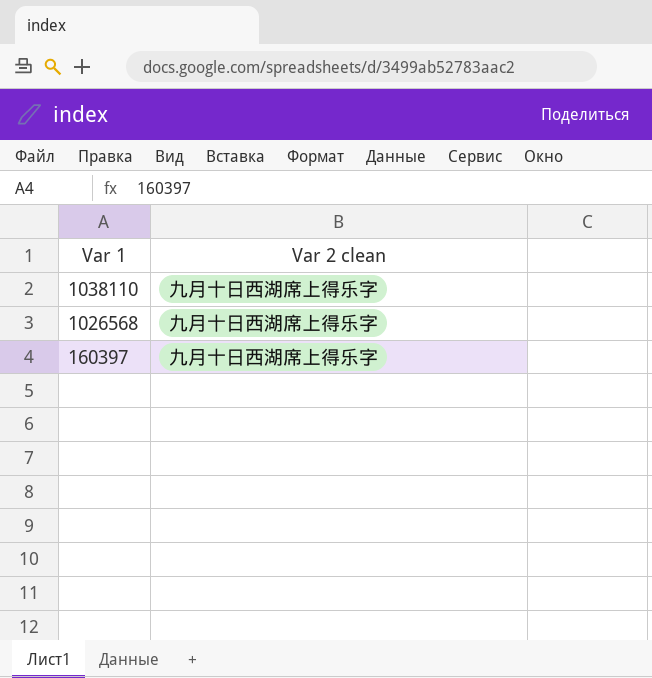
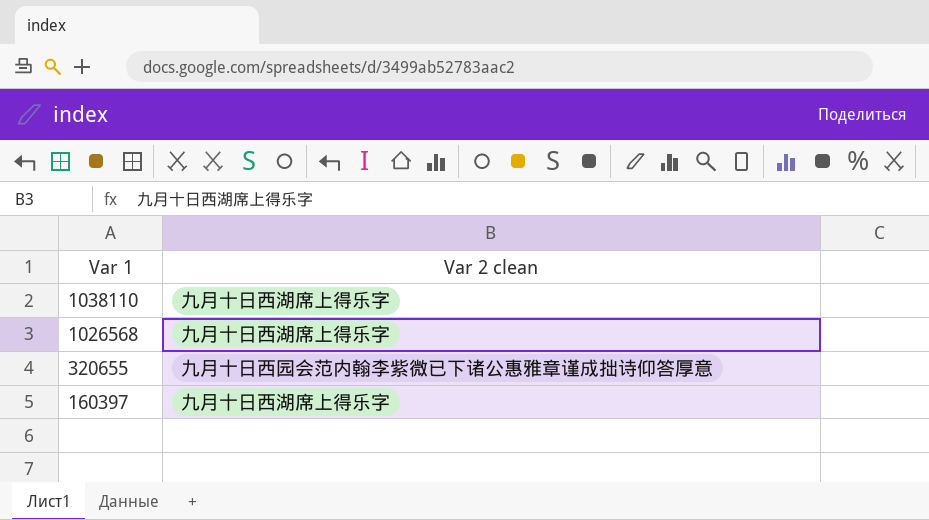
row 320655: none -> 九月十日西园会范内翰李紫微已下诸公惠雅章谨成拙诗仰答厚意

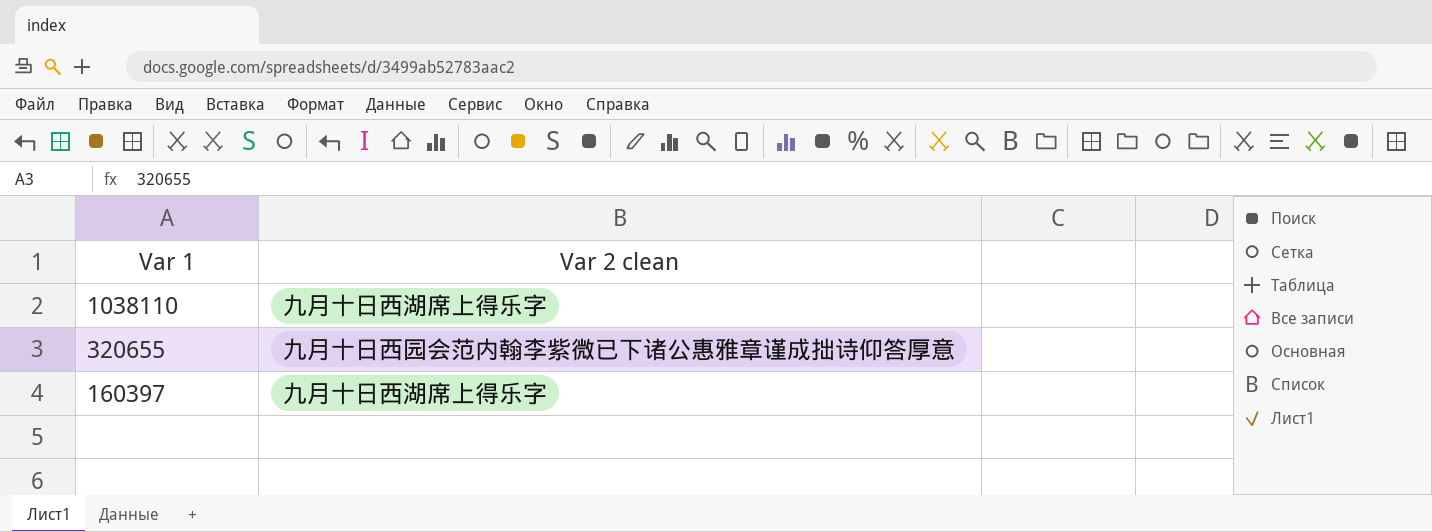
row 1026568: 九月十日西湖席上得乐字 -> none

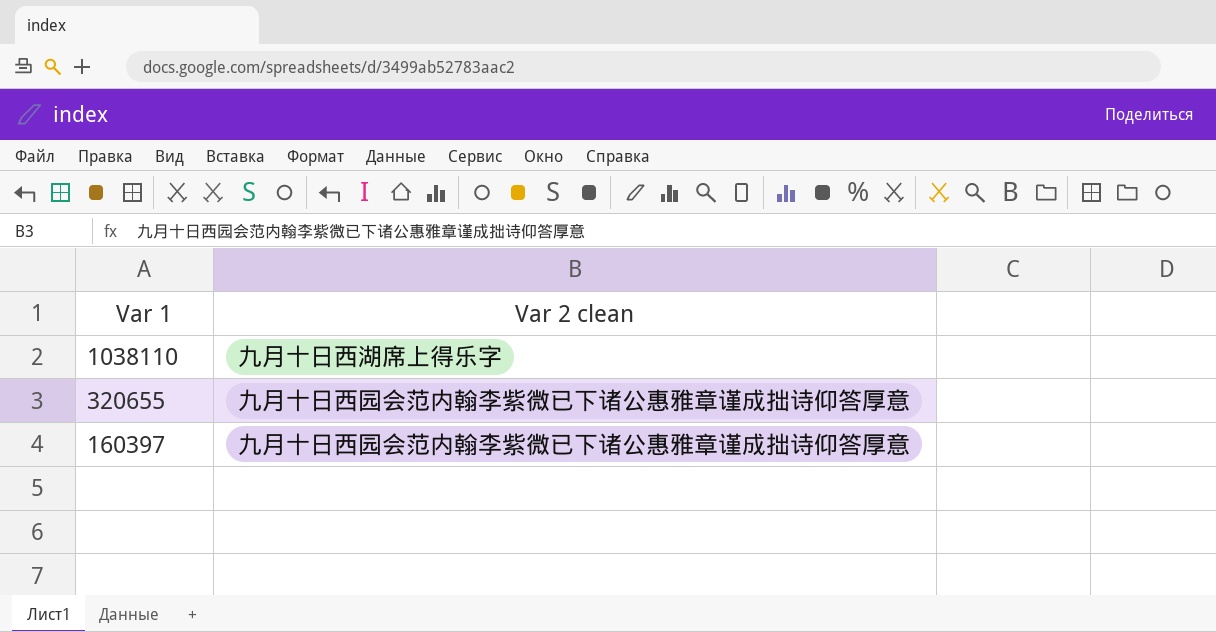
160397 | Var 2 clean: 九月十日西湖席上得乐字 -> 九月十日西园会范内翰李紫微已下诸公惠雅章谨成拙诗仰答厚意

